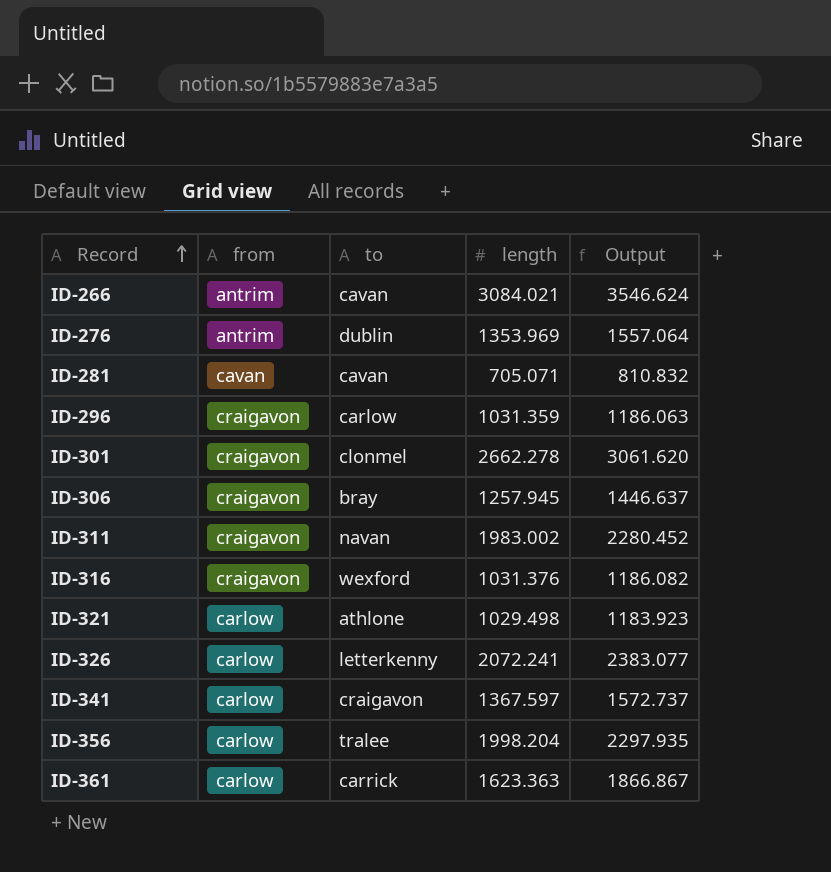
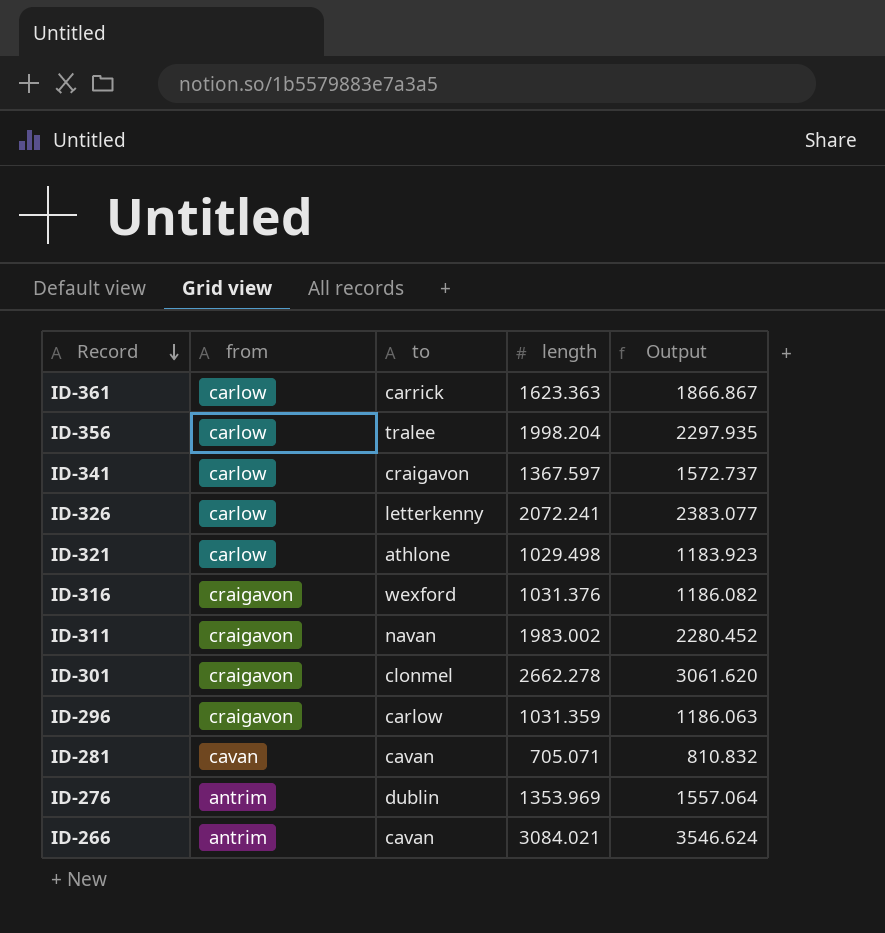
row order: Record ascending -> Record descending
row ID-306: craigavon | bray | 1257.945 | 1446.637 -> none

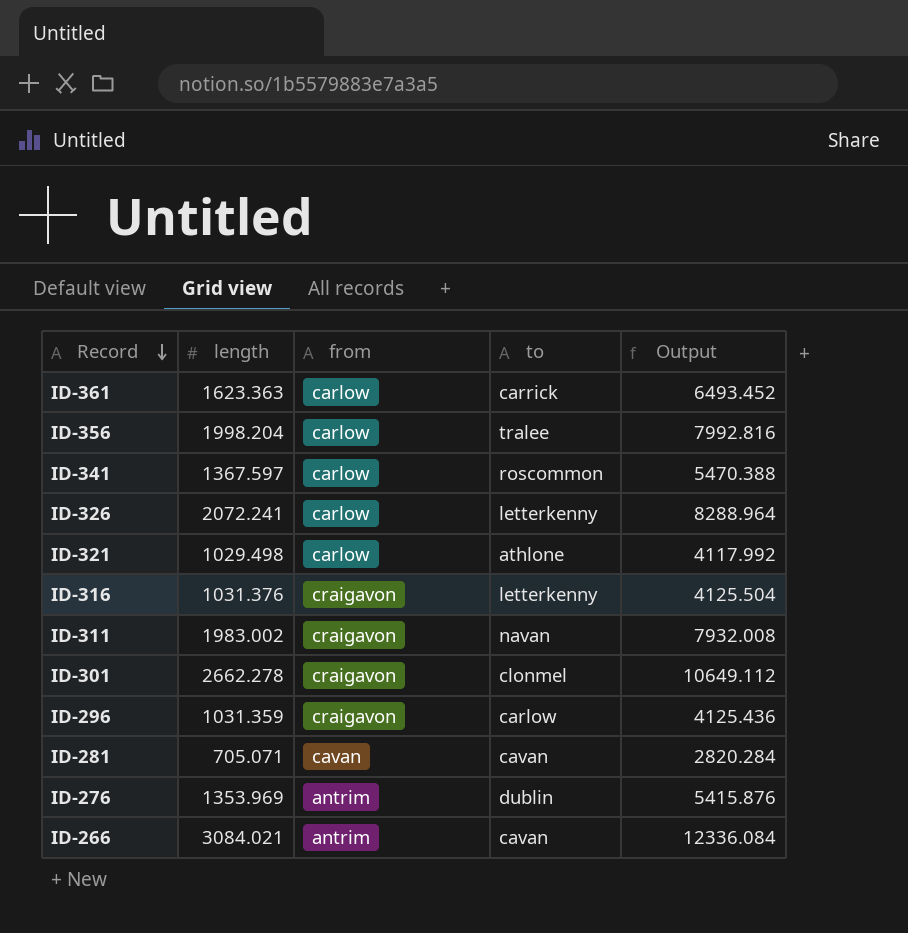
column length | position: 4 -> 2
column Output | formula: [length] * 1.15 -> [length] * 4
ID-341 | to: craigavon -> roscommon
ID-316 | to: wexford -> letterkenny

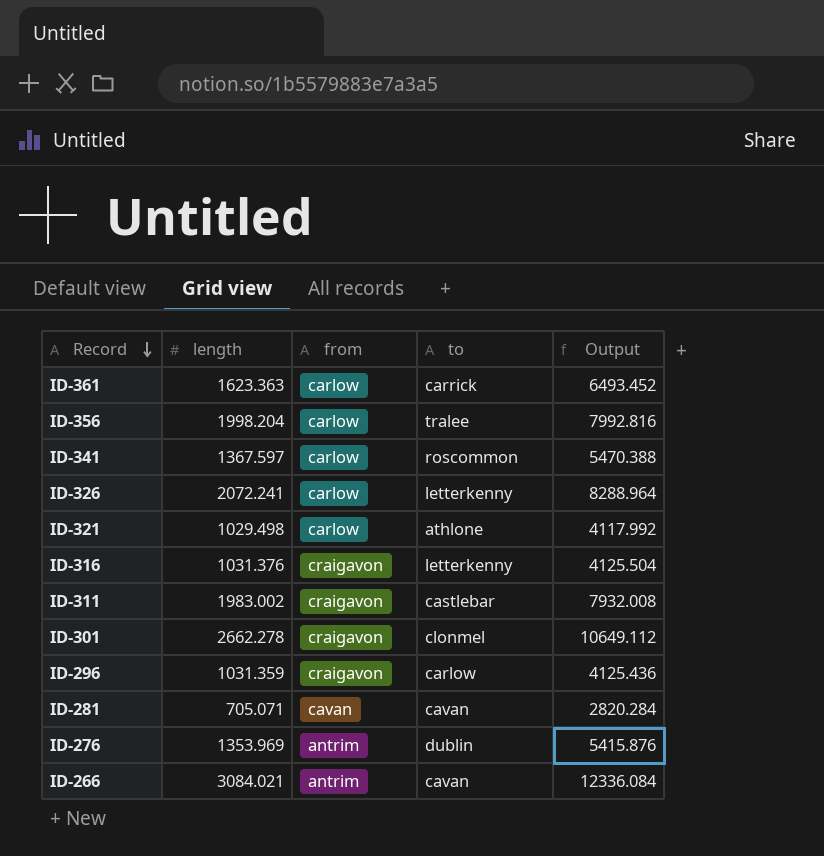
ID-311 | to: navan -> castlebar

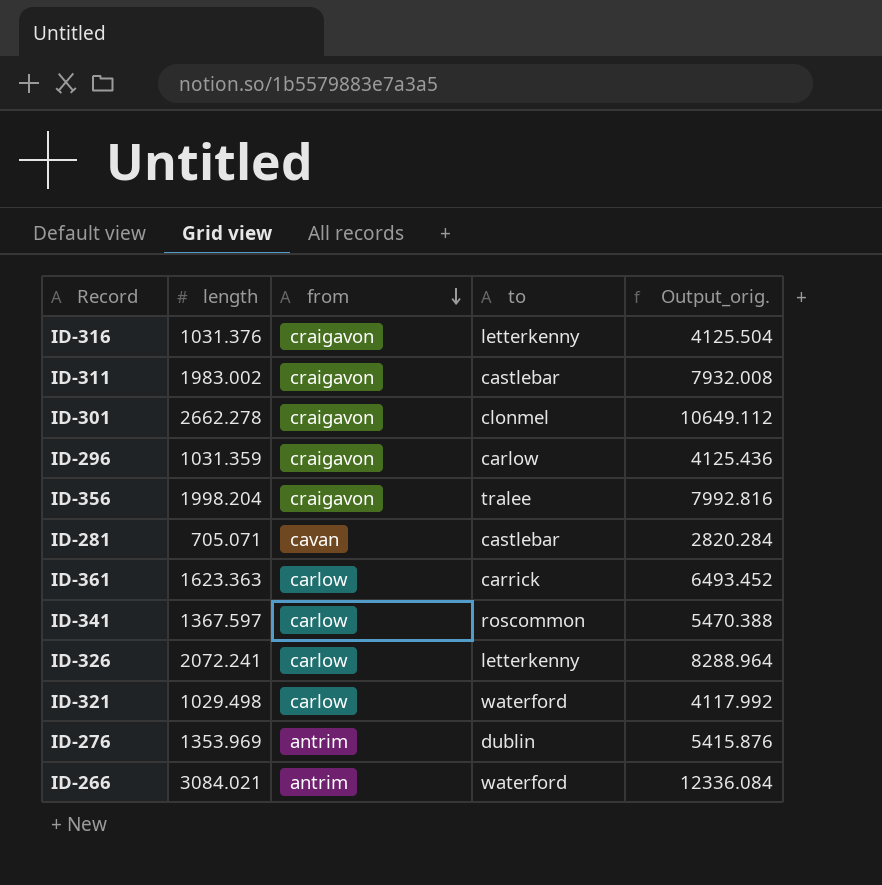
row order: Record descending -> from descending
column name: Output -> Output_orig.
ID-356 | from: carlow -> craigavon
ID-281 | to: cavan -> castlebar
ID-321 | to: athlone -> waterford
ID-266 | to: cavan -> waterford

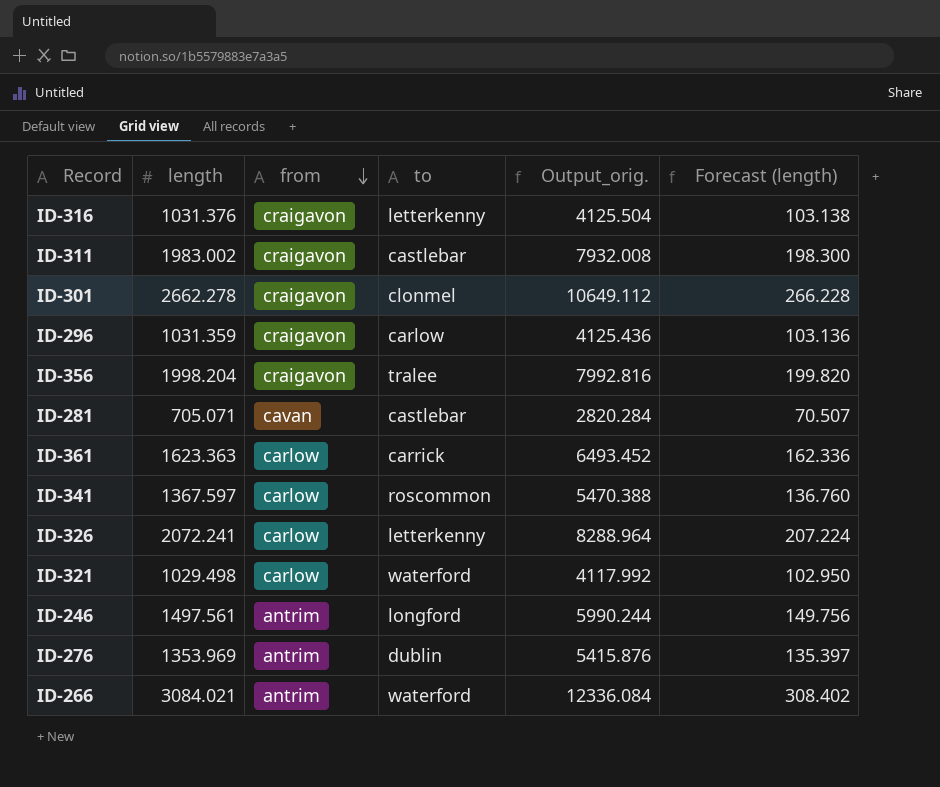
column Forecast (length) | formula: none -> [length] * 0.1
row ID-246: none -> 1497.561 | antrim | longford | 5990.244 | 149.756

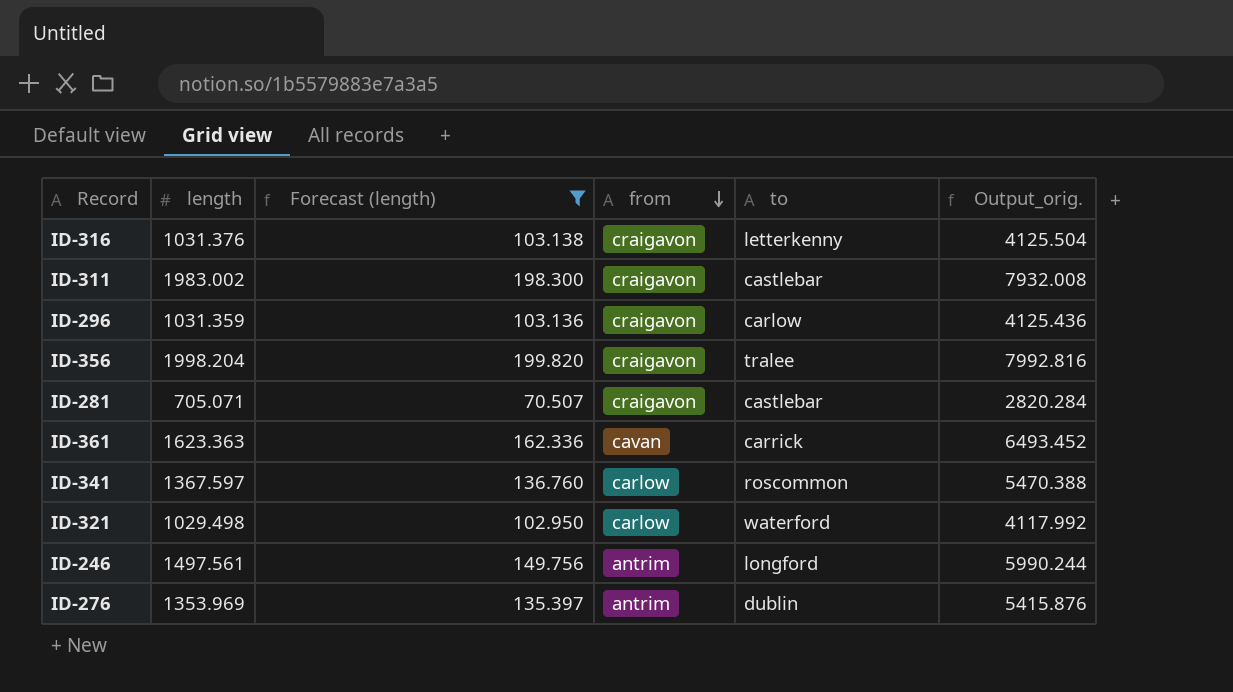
filter: none -> Forecast (length) <= 199.820
column Forecast (length) | position: 6 -> 3
ID-281 | from: cavan -> craigavon
ID-361 | from: carlow -> cavan

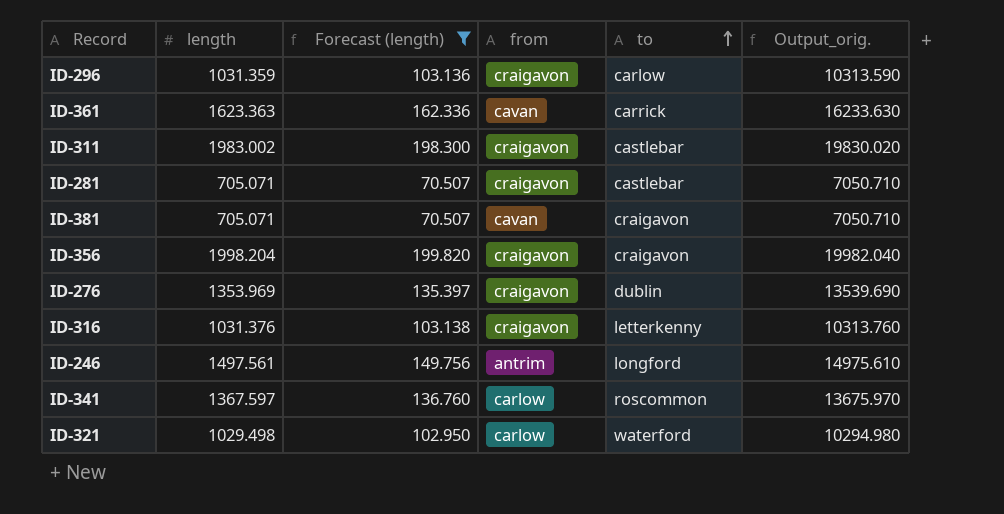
row order: from descending -> to ascending
column Output_orig. | formula: [length] * 4 -> [length] * 10
row ID-381: none -> 705.071 | 70.507 | cavan | craigavon | 7050.710
ID-356 | to: tralee -> craigavon
ID-276 | from: antrim -> craigavon

